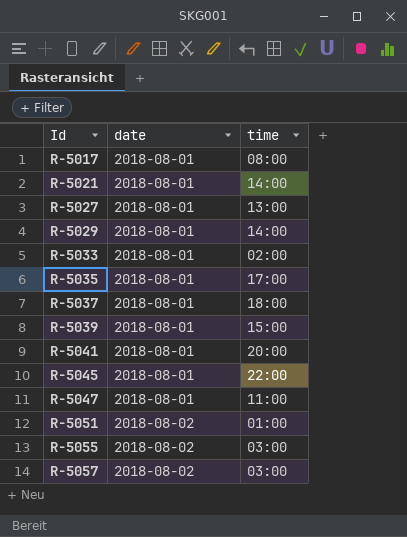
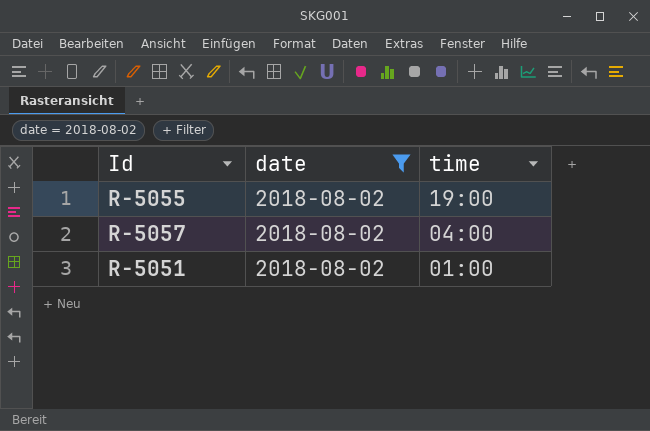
filter: none -> date = 2018-08-02
row order: Id ascending -> time descending
R-5055 | time: 03:00 -> 19:00
R-5057 | time: 03:00 -> 04:00

